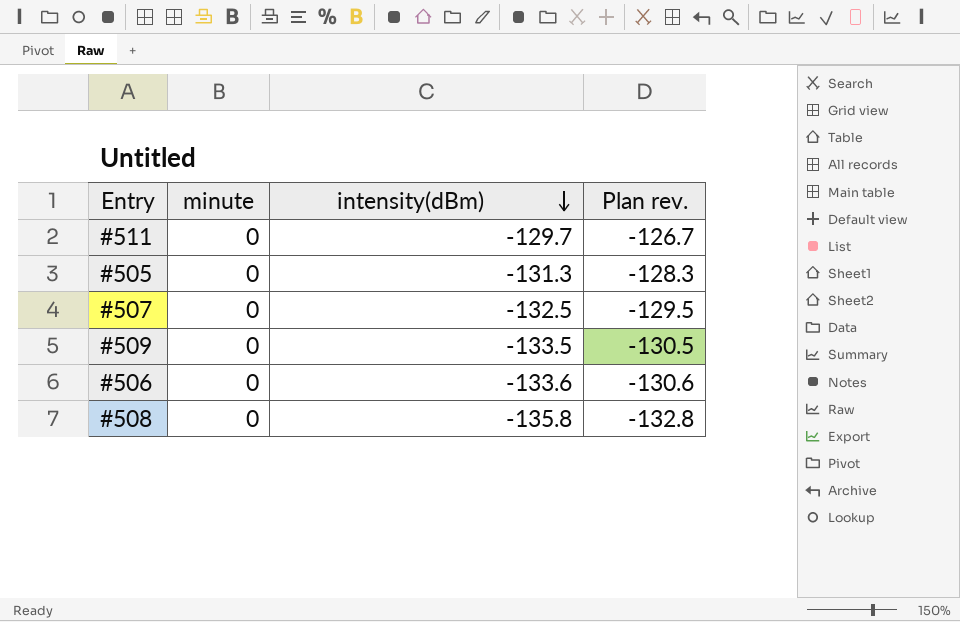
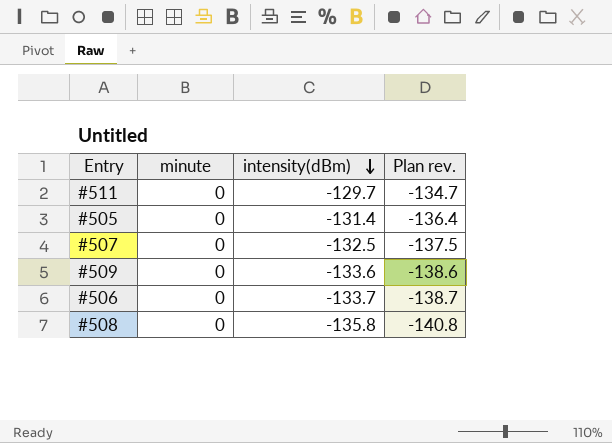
column Plan rev. | formula: [intensity(dBm)] + 3 -> [intensity(dBm)] - 5
#505 | intensity(dBm): -131.3 -> -131.4
#509 | intensity(dBm): -133.5 -> -133.6
#506 | intensity(dBm): -133.6 -> -133.7

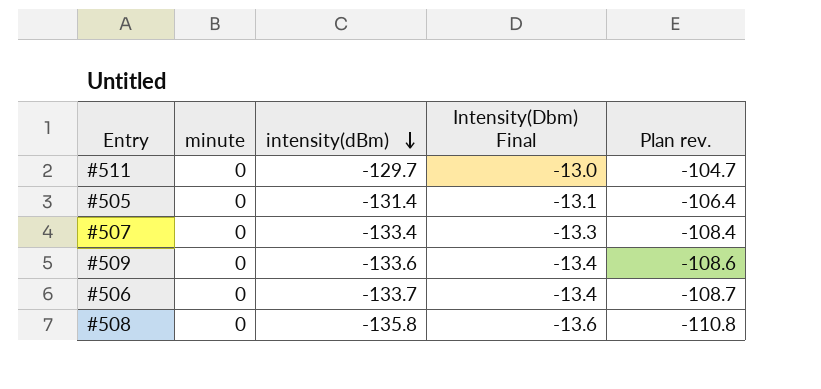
column Intensity(Dbm) Final | formula: none -> [intensity(dBm)] * 0.1
column Plan rev. | formula: [intensity(dBm)] - 5 -> [intensity(dBm)] + 25
#507 | intensity(dBm): -132.5 -> -133.4

